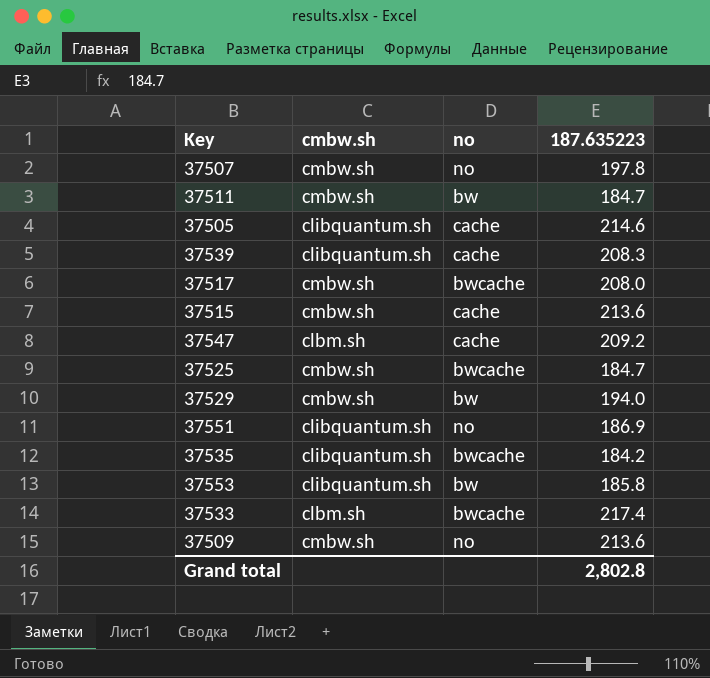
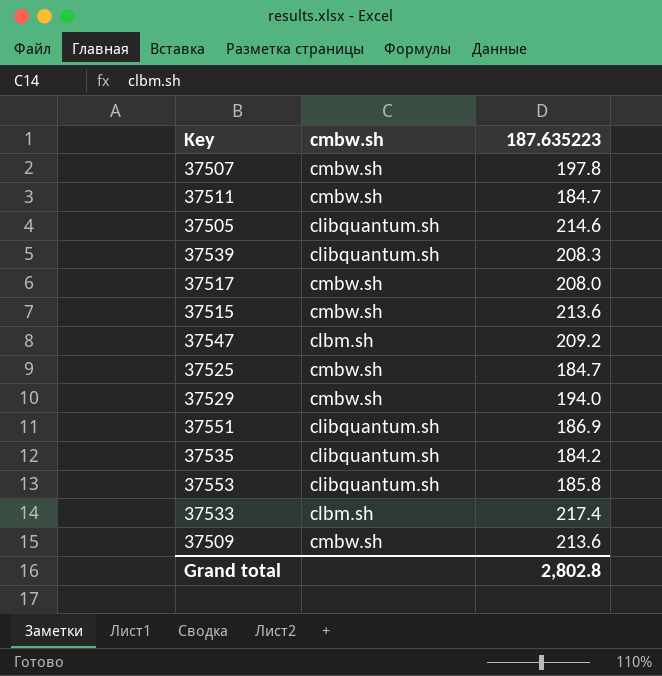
column no | position: 3 -> none

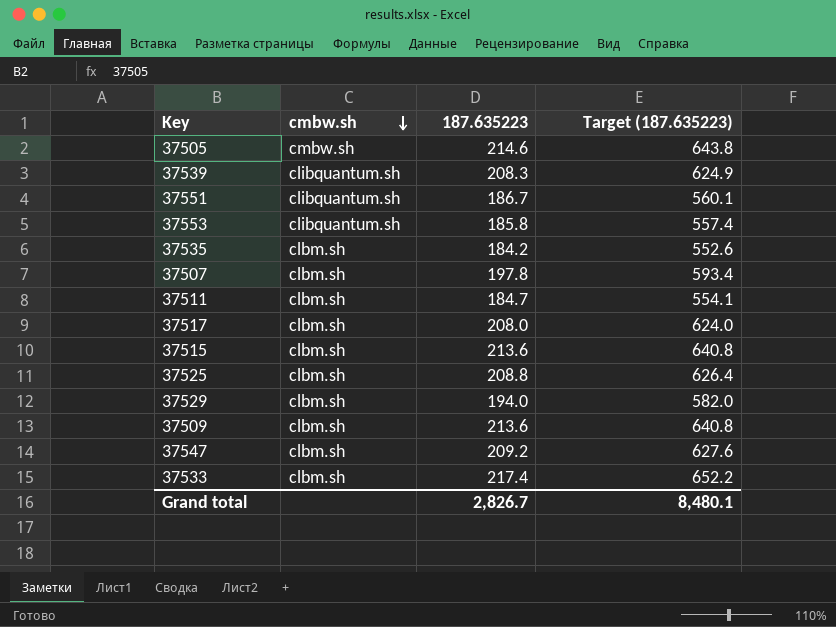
row order: none -> cmbw.sh descending
column Target (187.635223) | formula: none -> [187.635223] * 3
37505 | cmbw.sh: clibquantum.sh -> cmbw.sh
37551 | 187.635223: 186.9 -> 186.7
37535 | cmbw.sh: clibquantum.sh -> clbm.sh
37507 | cmbw.sh: cmbw.sh -> clbm.sh
37511 | cmbw.sh: cmbw.sh -> clbm.sh
37517 | cmbw.sh: cmbw.sh -> clbm.sh
37515 | cmbw.sh: cmbw.sh -> clbm.sh
37525 | cmbw.sh: cmbw.sh -> clbm.sh
37525 | 187.635223: 184.7 -> 208.8
37529 | cmbw.sh: cmbw.sh -> clbm.sh
37509 | cmbw.sh: cmbw.sh -> clbm.sh
Grand total | 187.635223: 2,802.8 -> 2,826.7

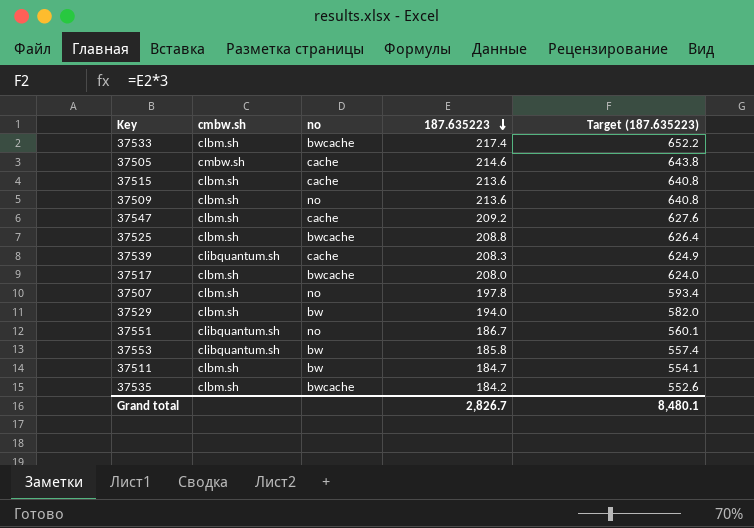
row order: cmbw.sh descending -> 187.635223 descending
column no | position: none -> 3

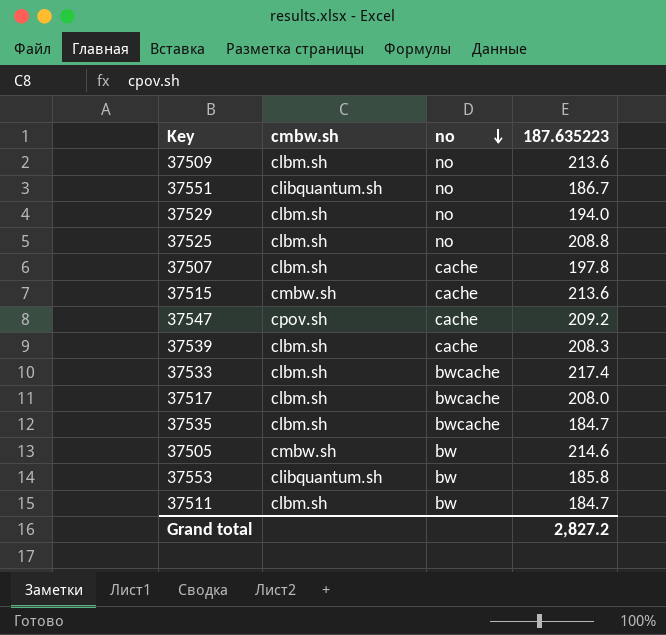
row order: 187.635223 descending -> no descending
column Target (187.635223) | formula: [187.635223] * 3 -> none
37529 | no: bw -> no
37525 | no: bwcache -> no
37507 | no: no -> cache
37515 | cmbw.sh: clbm.sh -> cmbw.sh
37547 | cmbw.sh: clbm.sh -> cpov.sh
37539 | cmbw.sh: clibquantum.sh -> clbm.sh
37535 | 187.635223: 184.2 -> 184.7
37505 | no: cache -> bw
Grand total | 187.635223: 2,826.7 -> 2,827.2

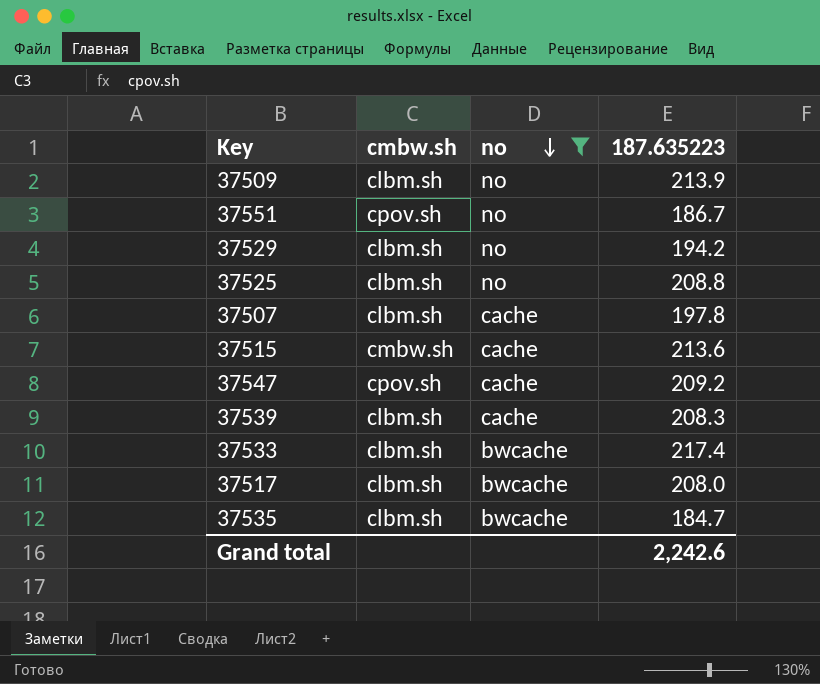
filter: none -> no != bw
37509 | 187.635223: 213.6 -> 213.9
37551 | cmbw.sh: clibquantum.sh -> cpov.sh
37529 | 187.635223: 194.0 -> 194.2
Grand total | 187.635223: 2,827.2 -> 2,242.6

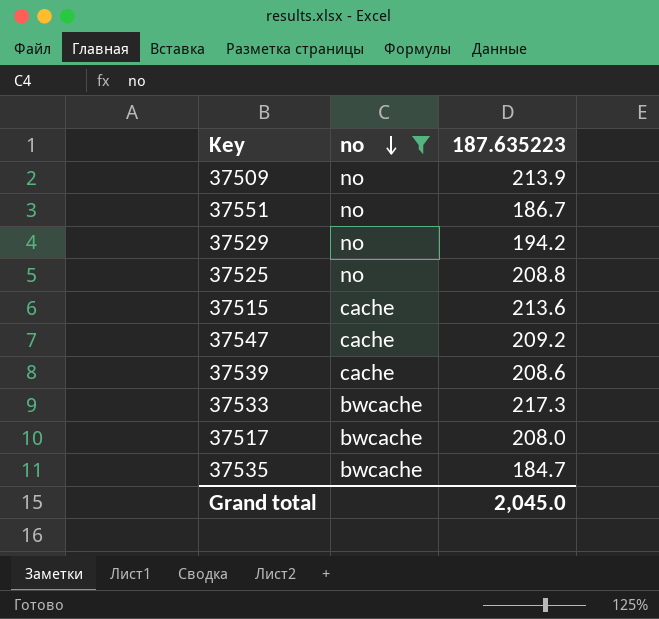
column cmbw.sh | position: 2 -> none
row 37507: clbm.sh | cache | 197.8 -> none
37539 | 187.635223: 208.3 -> 208.6
37533 | 187.635223: 217.4 -> 217.3
Grand total | 187.635223: 2,242.6 -> 2,045.0

